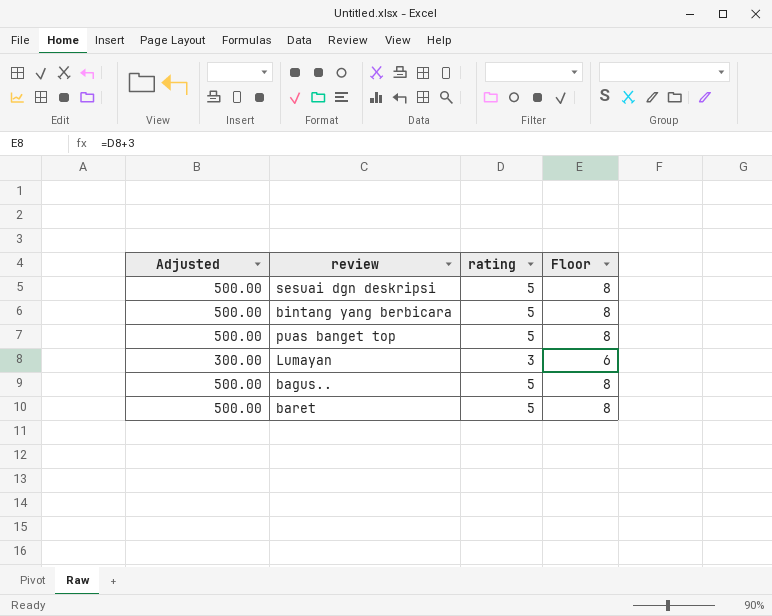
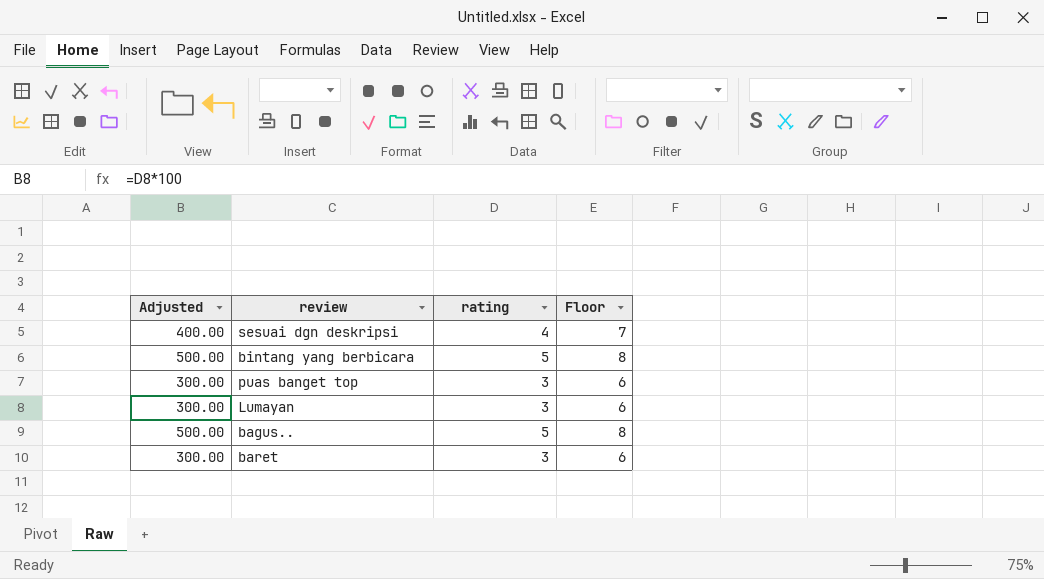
sesuai dgn deskripsi | Adjusted: 500.00 -> 400.00
sesuai dgn deskripsi | rating: 5 -> 4
sesuai dgn deskripsi | Floor: 8 -> 7
puas banget top | Adjusted: 500.00 -> 300.00
puas banget top | rating: 5 -> 3
puas banget top | Floor: 8 -> 6
baret | Adjusted: 500.00 -> 300.00
baret | rating: 5 -> 3
baret | Floor: 8 -> 6

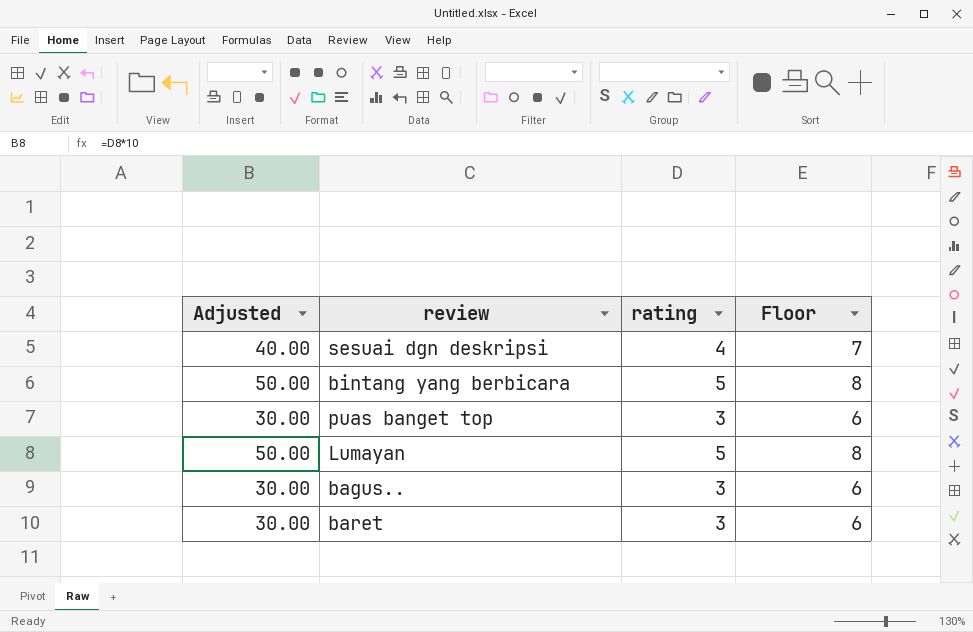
column Adjusted | formula: [rating] * 100 -> [rating] * 10
Lumayan | rating: 3 -> 5
Lumayan | Floor: 6 -> 8
bagus.. | rating: 5 -> 3
bagus.. | Floor: 8 -> 6

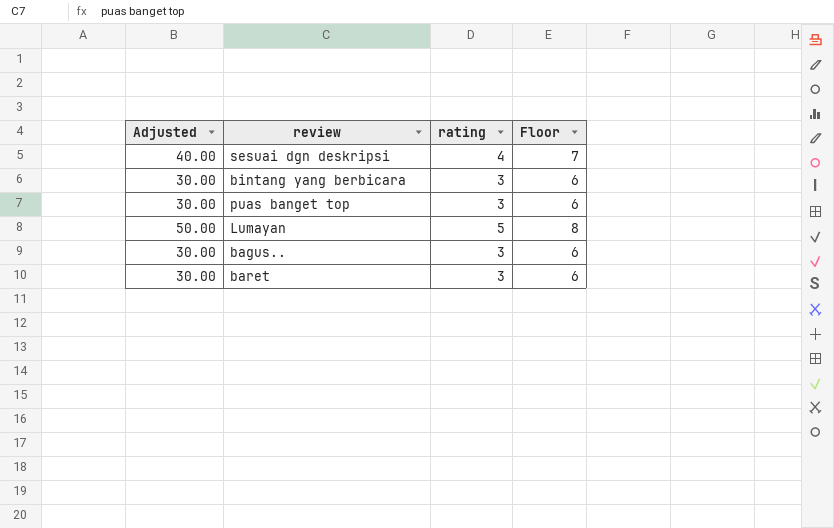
bintang yang berbicara | Adjusted: 50.00 -> 30.00
bintang yang berbicara | rating: 5 -> 3
bintang yang berbicara | Floor: 8 -> 6

